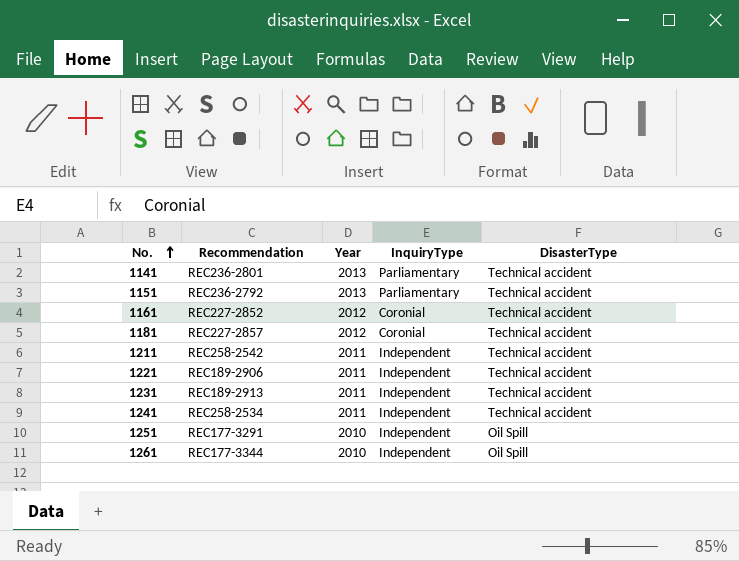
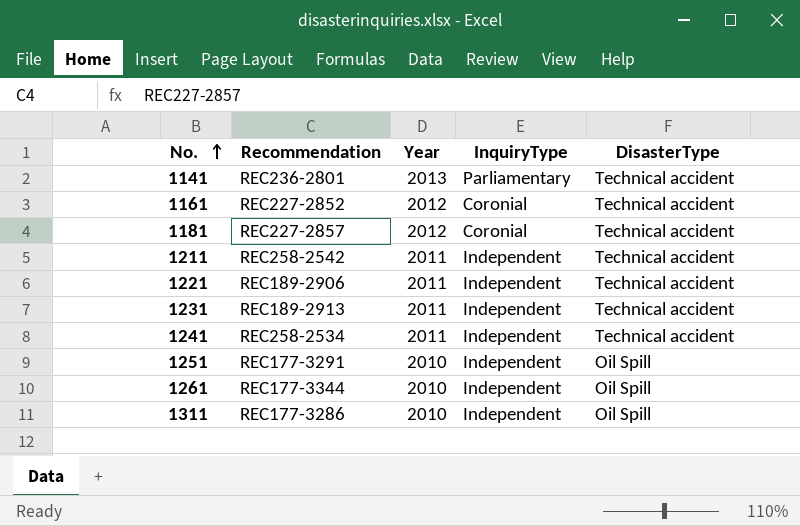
row 1151: REC236-2792 | 2013 | Parliamentary | Technical accident -> none
row 1311: none -> REC177-3286 | 2010 | Independent | Oil Spill

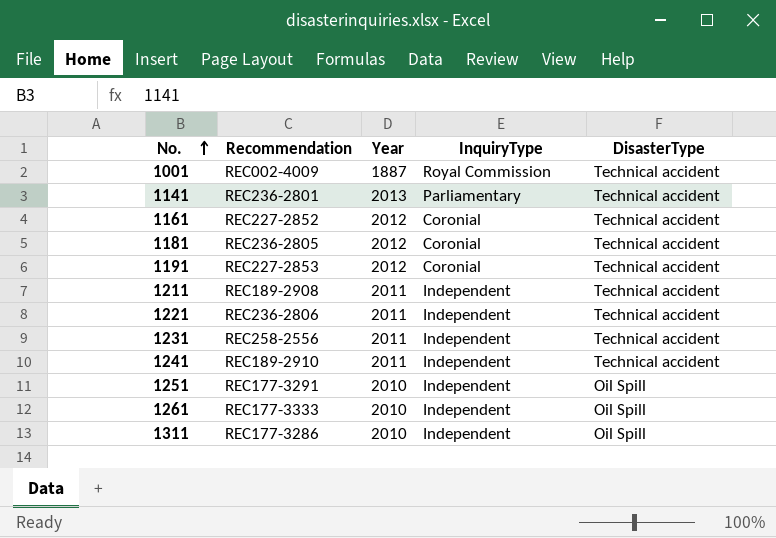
row 1001: none -> REC002-4009 | 1887 | Royal Commission | Technical accident
1181 | Recommendation: REC227-2857 -> REC236-2805
row 1191: none -> REC227-2853 | 2012 | Coronial | Technical accident
1211 | Recommendation: REC258-2542 -> REC189-2908
1221 | Recommendation: REC189-2906 -> REC236-2806
1231 | Recommendation: REC189-2913 -> REC258-2556
1241 | Recommendation: REC258-2534 -> REC189-2910
1261 | Recommendation: REC177-3344 -> REC177-3333

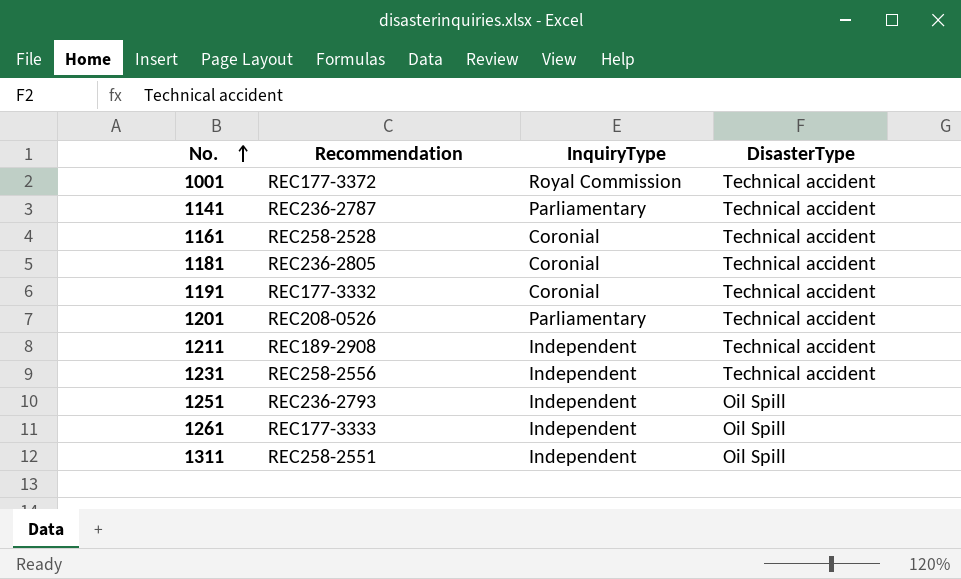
column Year | position: 3 -> none
row 1221: REC236-2806 | 2011 | Independent | Technical accident -> none
row 1241: REC189-2910 | 2011 | Independent | Technical accident -> none
1001 | Recommendation: REC002-4009 -> REC177-3372
1141 | Recommendation: REC236-2801 -> REC236-2787
1161 | Recommendation: REC227-2852 -> REC258-2528
1191 | Recommendation: REC227-2853 -> REC177-3332
row 1201: none -> REC208-0526 | Parliamentary | Technical accident
1251 | Recommendation: REC177-3291 -> REC236-2793
1311 | Recommendation: REC177-3286 -> REC258-2551

